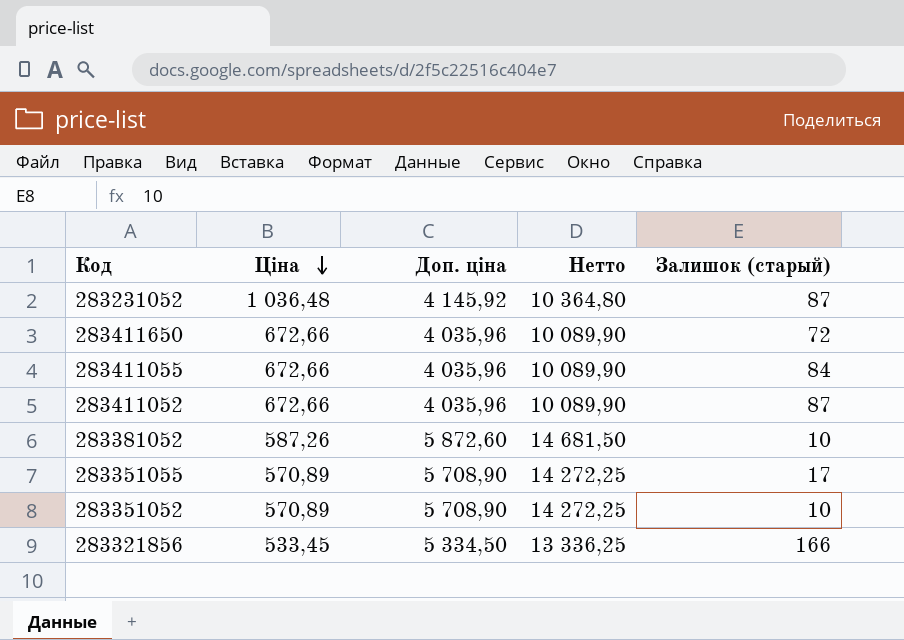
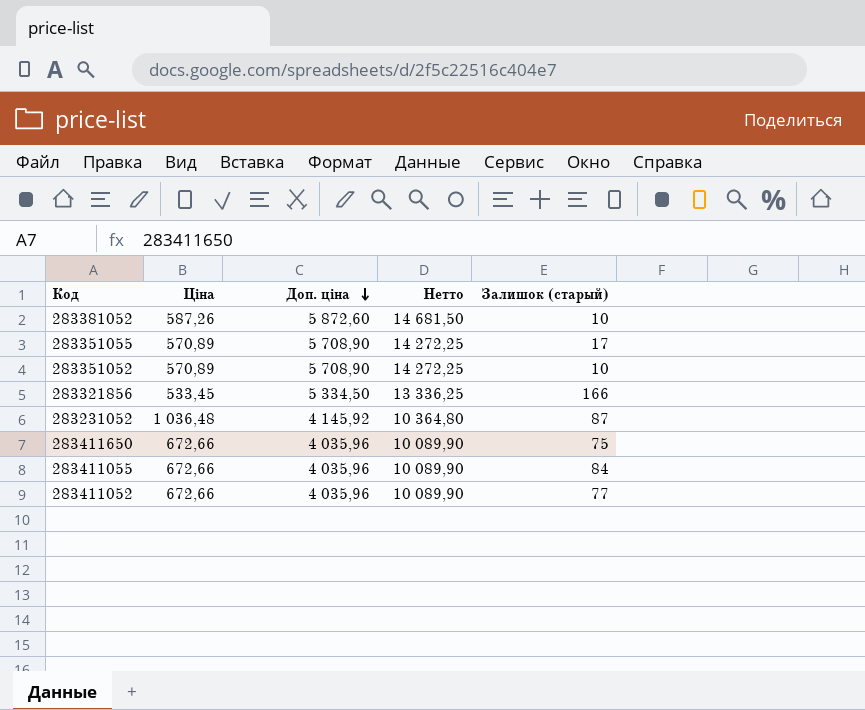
row order: Ціна descending -> Доп. ціна descending
283411650 | Залишок (старый): 72 -> 75
283411052 | Залишок (старый): 87 -> 77

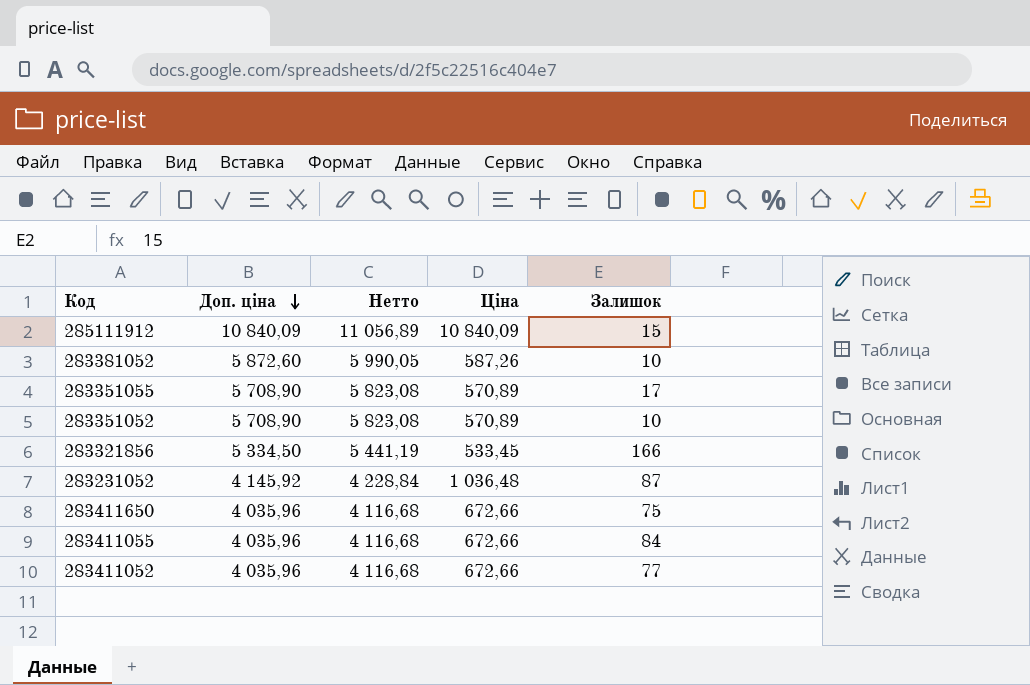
column Нетто | formula: [Доп. ціна] * 2,5 -> [Доп. ціна] * 1,02
column Ціна | position: 2 -> 4
column name: Залишок (старый) -> Залишок
row 285111912: none -> 10 840,09 | 11 056,89 | 10 840,09 | 15

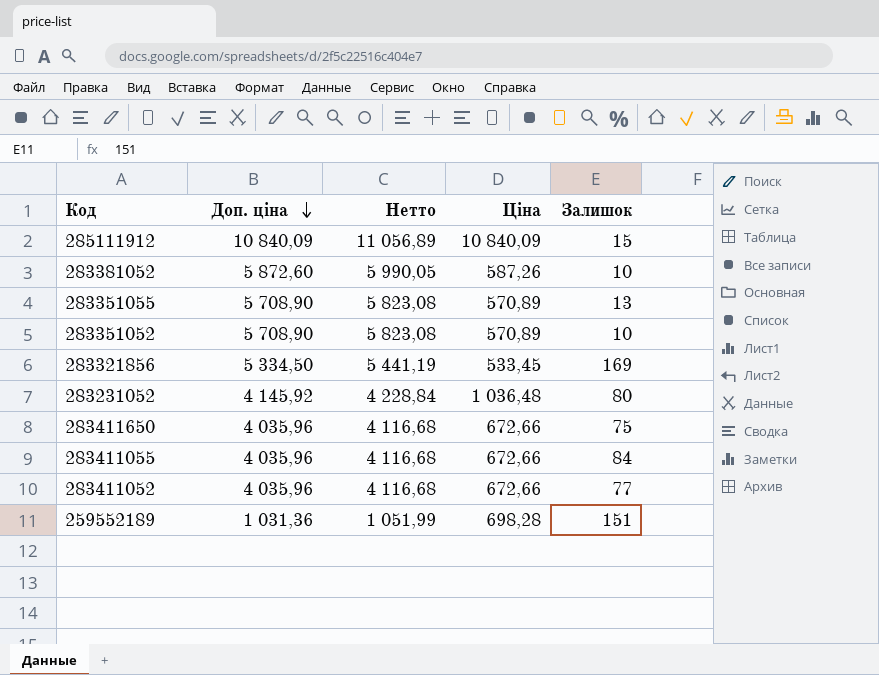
283351055 | Залишок: 17 -> 13
283321856 | Залишок: 166 -> 169
283231052 | Залишок: 87 -> 80
row 259552189: none -> 1 031,36 | 1 051,99 | 698,28 | 151

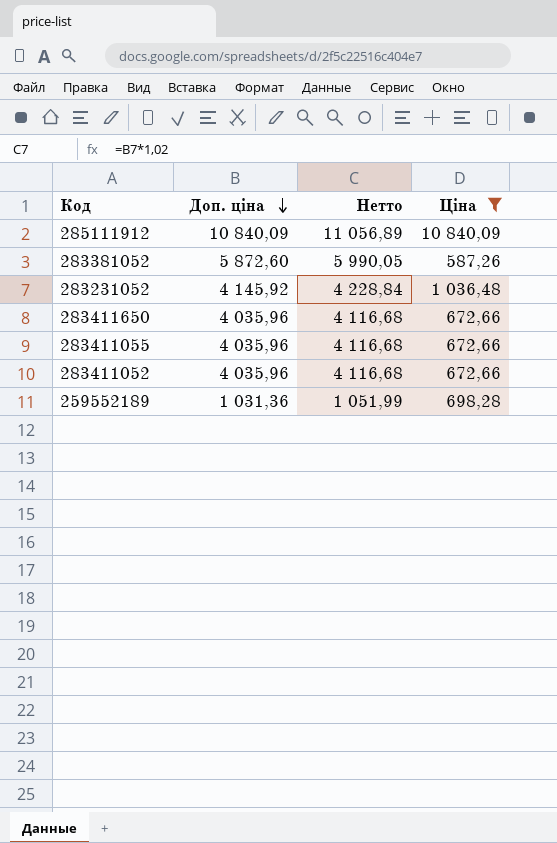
filter: none -> Ціна >= 587,26
column Залишок | position: 5 -> none

